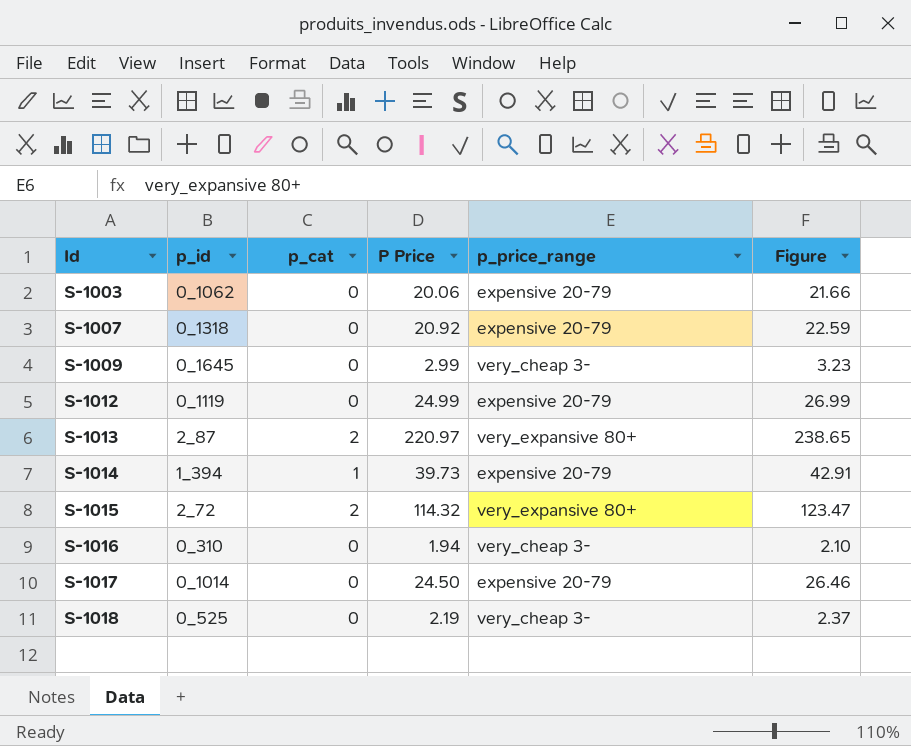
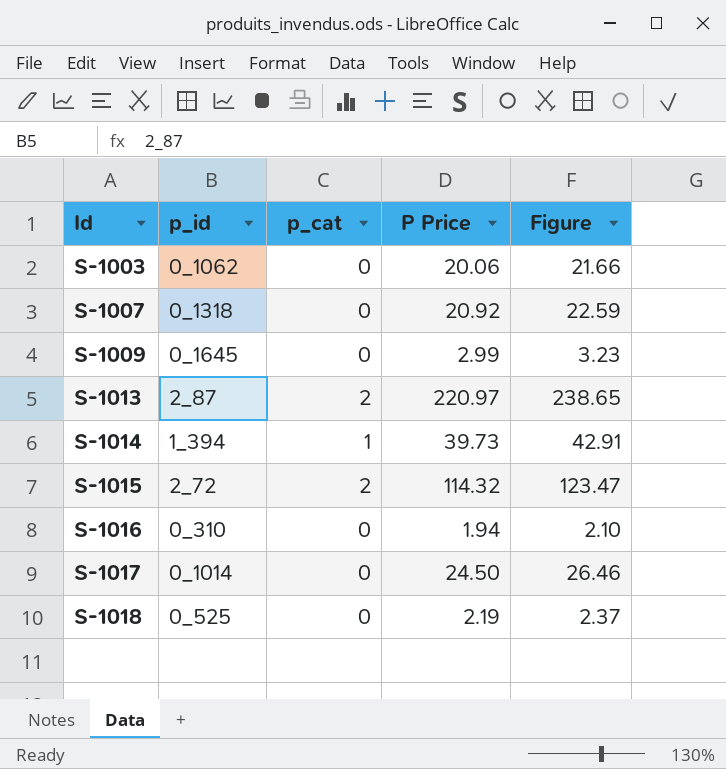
column p_price_range | position: 5 -> none
row S-1012: 0_1119 | 0 | 24.99 | expensive 20-79 | 26.99 -> none

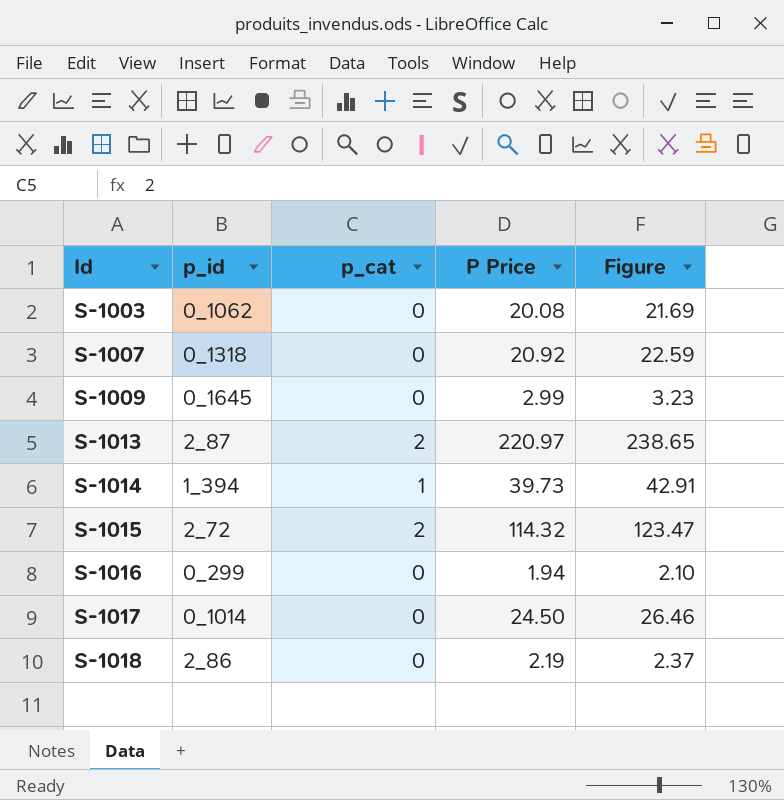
S-1003 | P Price: 20.06 -> 20.08
S-1003 | Figure: 21.66 -> 21.69
S-1016 | p_id: 0_310 -> 0_299
S-1018 | p_id: 0_525 -> 2_86

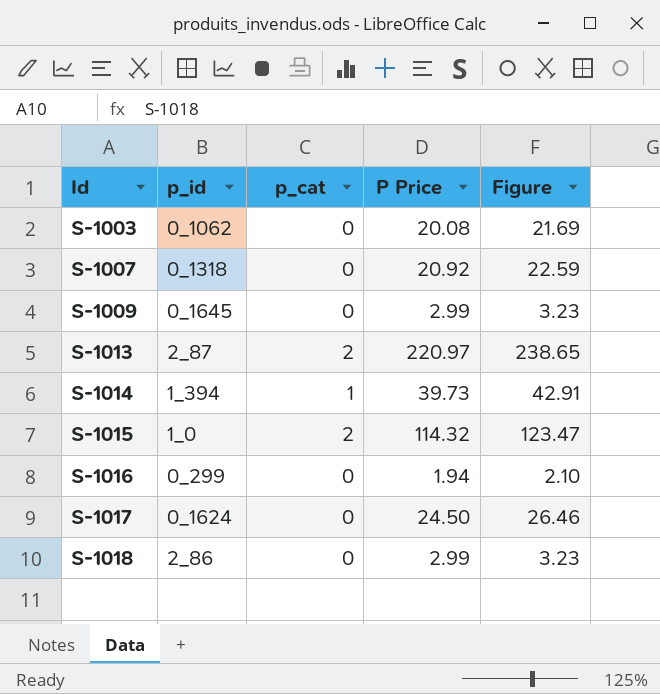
S-1015 | p_id: 2_72 -> 1_0
S-1017 | p_id: 0_1014 -> 0_1624
S-1018 | P Price: 2.19 -> 2.99
S-1018 | Figure: 2.37 -> 3.23

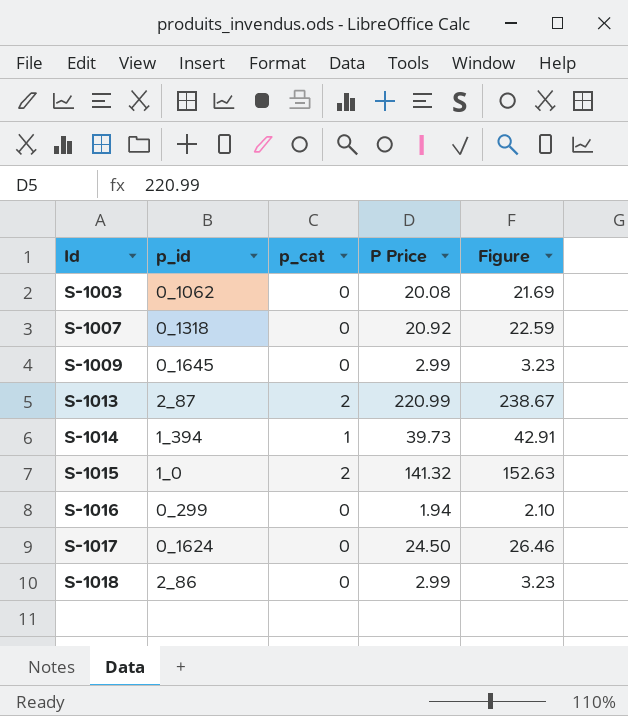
S-1013 | P Price: 220.97 -> 220.99
S-1013 | Figure: 238.65 -> 238.67
S-1015 | P Price: 114.32 -> 141.32
S-1015 | Figure: 123.47 -> 152.63

